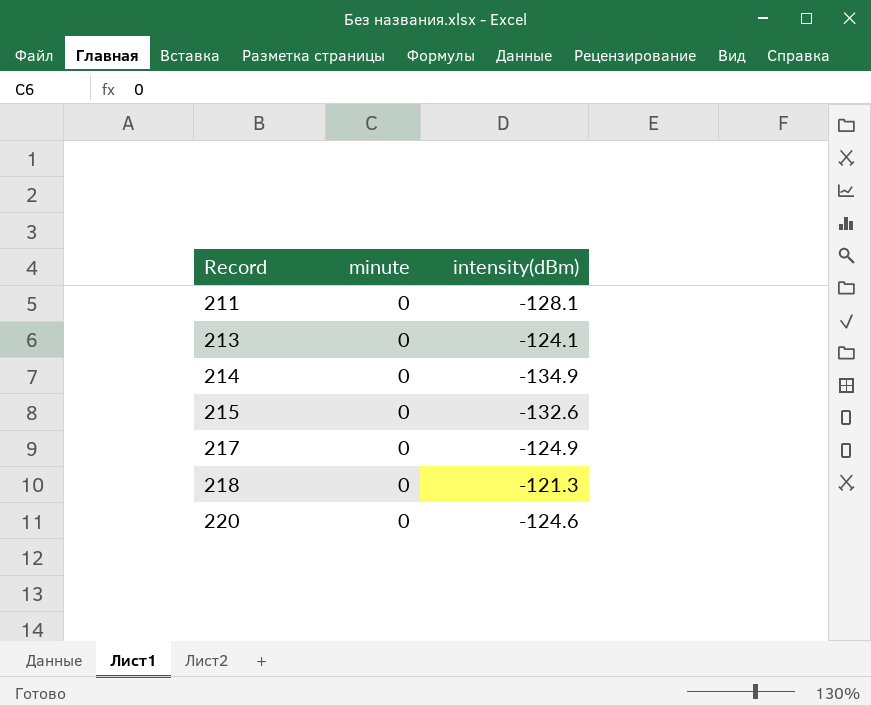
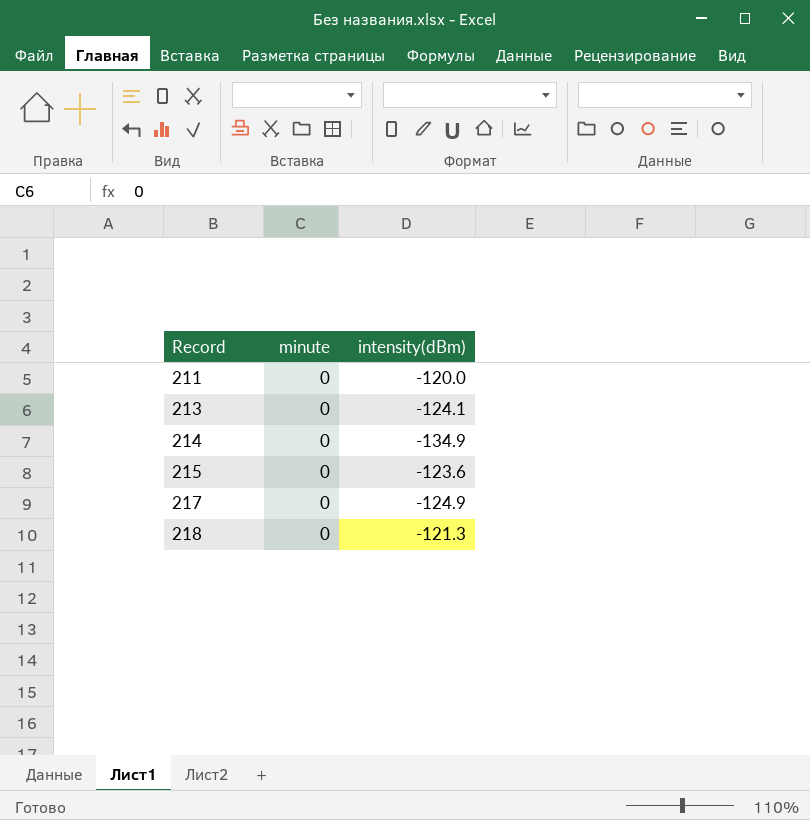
row 220: 0 | -124.6 -> none
211 | intensity(dBm): -128.1 -> -120.0
215 | intensity(dBm): -132.6 -> -123.6

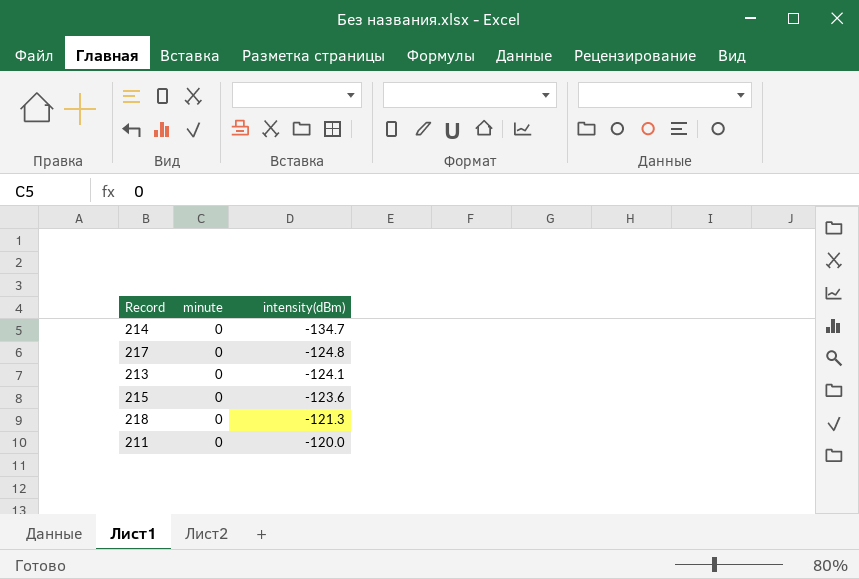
row order: Record ascending -> intensity(dBm) ascending
214 | intensity(dBm): -134.9 -> -134.7
217 | intensity(dBm): -124.9 -> -124.8

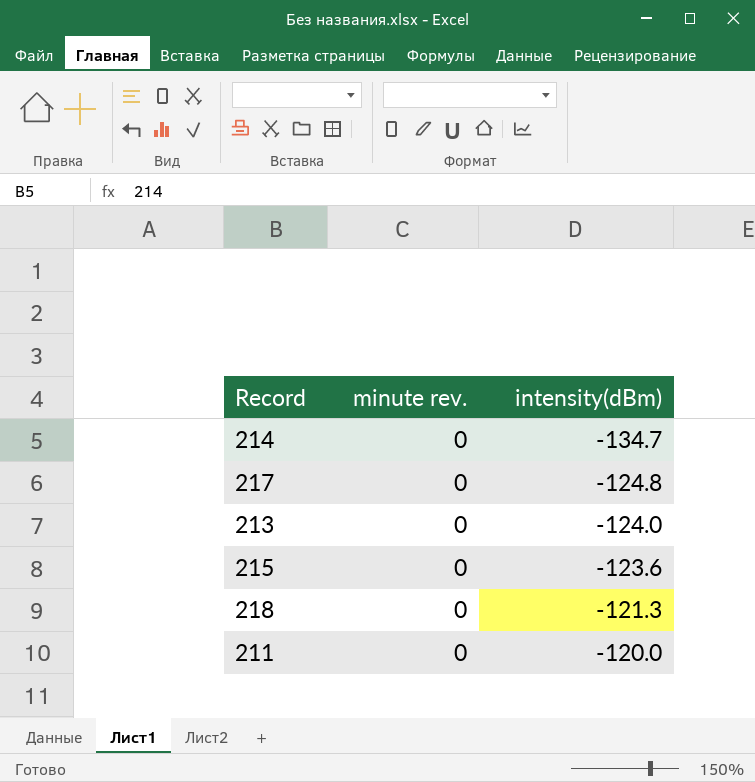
column name: minute -> minute rev.
213 | intensity(dBm): -124.1 -> -124.0

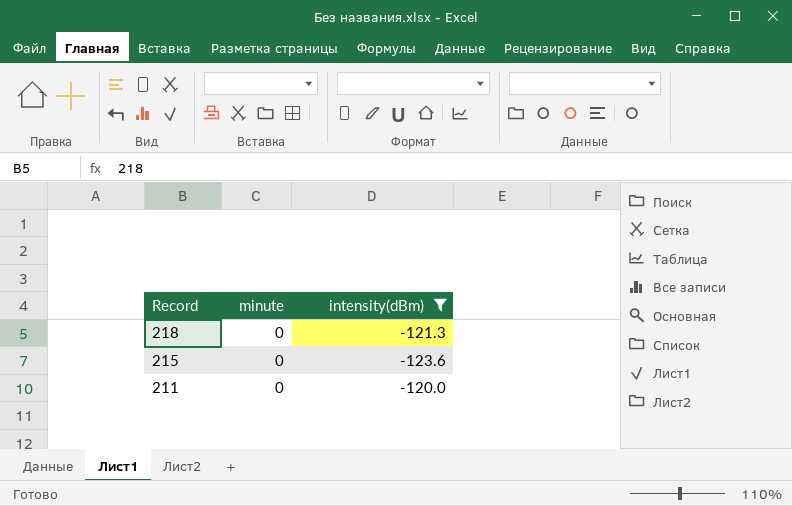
filter: none -> intensity(dBm) >= -123.6
row order: intensity(dBm) ascending -> Record descending
column name: minute rev. -> minute

